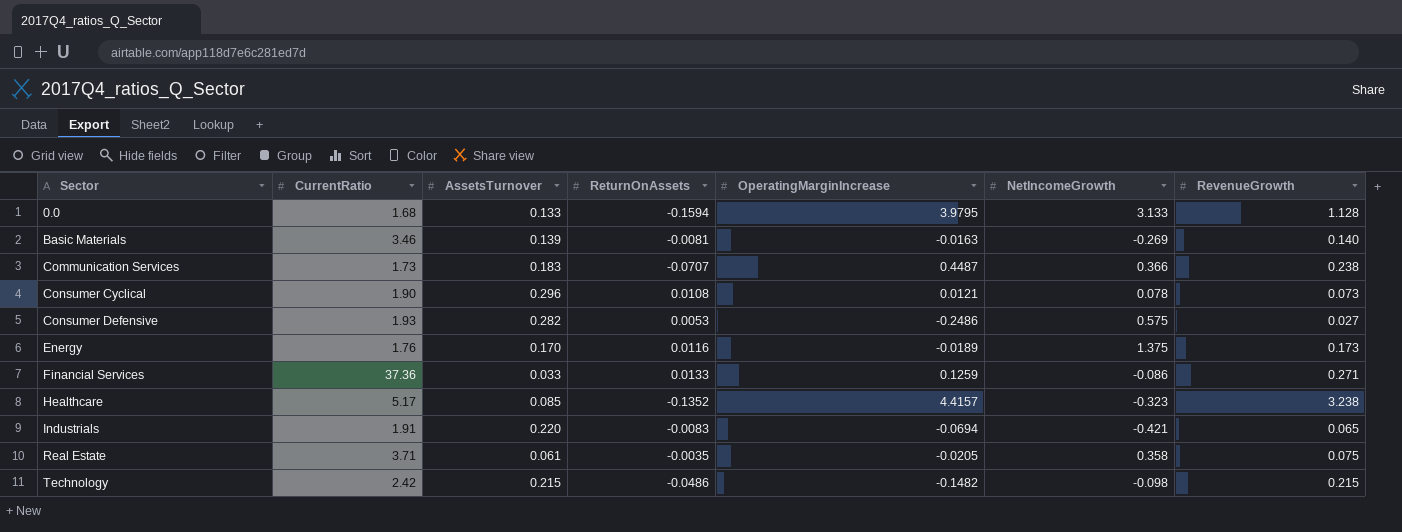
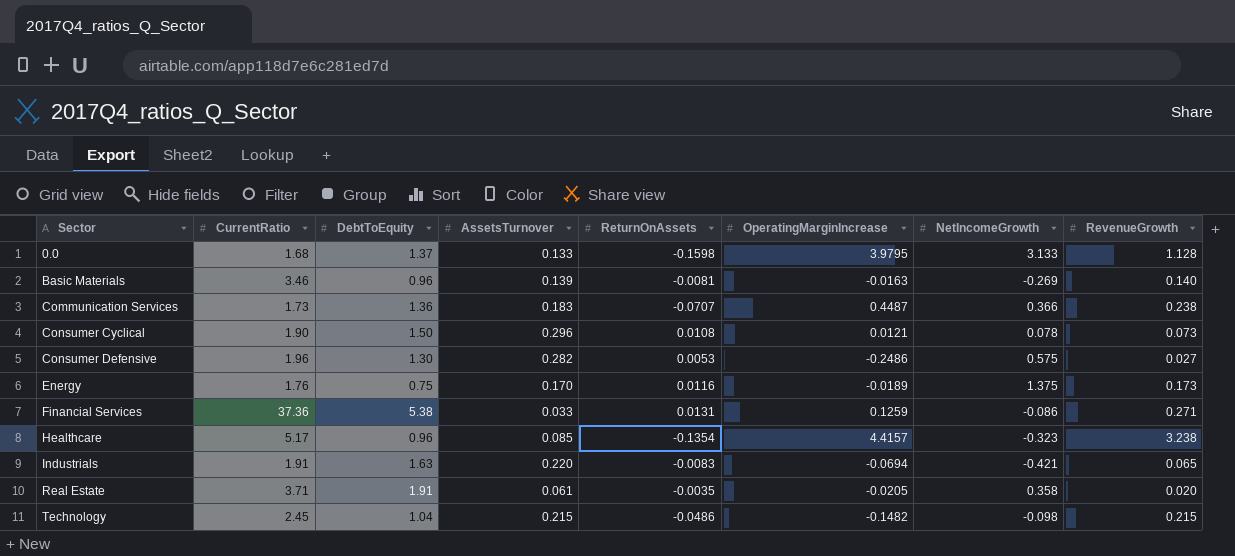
column DebtToEquity | position: none -> 3
0.0 | ReturnOnAssets: -0.1594 -> -0.1598
Consumer Defensive | CurrentRatio: 1.93 -> 1.96
Financial Services | ReturnOnAssets: 0.0133 -> 0.0131
Healthcare | ReturnOnAssets: -0.1352 -> -0.1354
Real Estate | RevenueGrowth: 0.075 -> 0.020
Technology | CurrentRatio: 2.42 -> 2.45

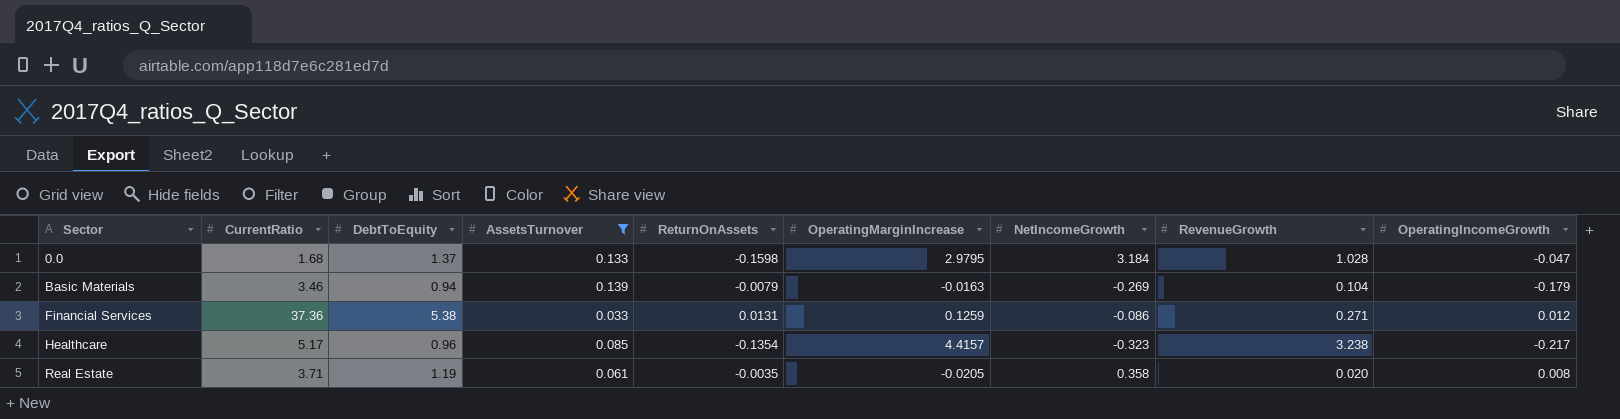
filter: none -> AssetsTurnover <= 0.139
column OperatingIncomeGrowth | position: none -> 9
0.0 | OperatingMarginIncrease: 3.9795 -> 2.9795
0.0 | NetIncomeGrowth: 3.133 -> 3.184
0.0 | RevenueGrowth: 1.128 -> 1.028
Basic Materials | DebtToEquity: 0.96 -> 0.94
Basic Materials | ReturnOnAssets: -0.0081 -> -0.0079
Basic Materials | RevenueGrowth: 0.140 -> 0.104
Real Estate | DebtToEquity: 1.91 -> 1.19

